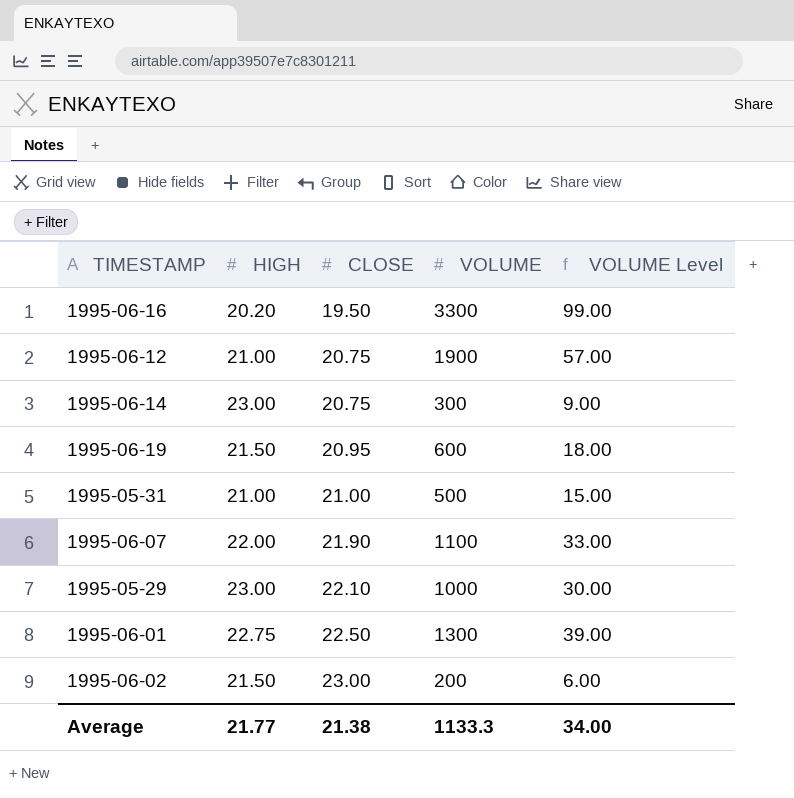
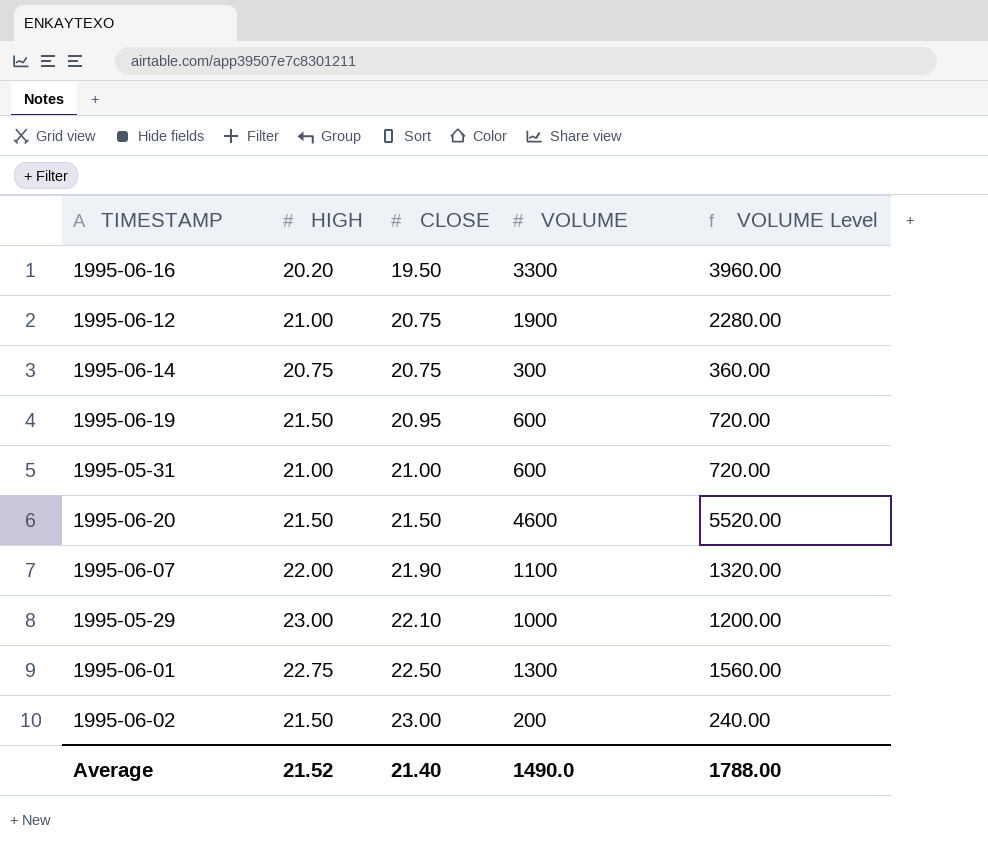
column VOLUME Level | formula: [VOLUME] * 0.03 -> [VOLUME] * 1.2
1995-06-14 | HIGH: 23.00 -> 20.75
1995-05-31 | VOLUME: 500 -> 600
row 1995-06-20: none -> 21.50 | 21.50 | 4600 | 5520.00
Average | HIGH: 21.77 -> 21.52
Average | CLOSE: 21.38 -> 21.40
Average | VOLUME: 1133.3 -> 1490.0
Average | VOLUME Level: 34.00 -> 1788.00

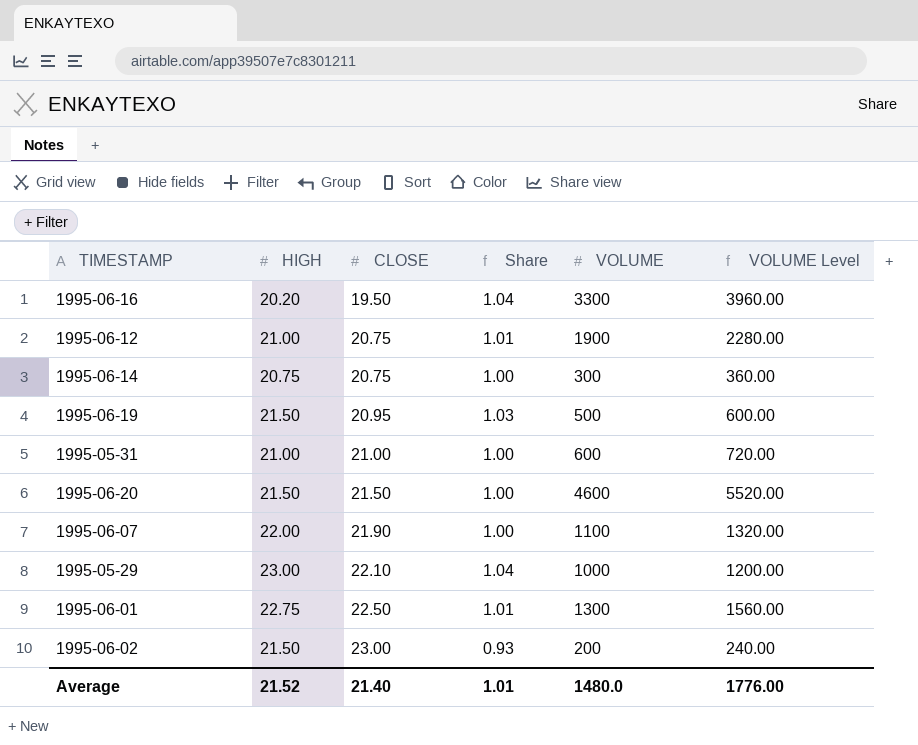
column Share | formula: none -> [HIGH] / [CLOSE]
1995-06-19 | VOLUME: 600 -> 500
1995-06-19 | VOLUME Level: 720.00 -> 600.00
Average | VOLUME: 1490.0 -> 1480.0
Average | VOLUME Level: 1788.00 -> 1776.00

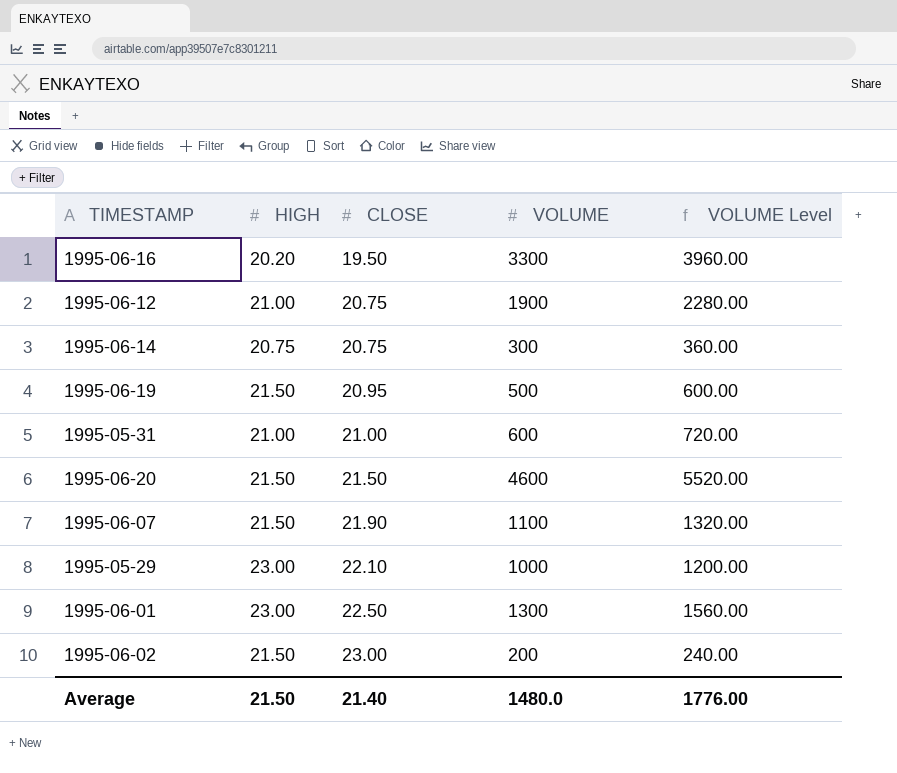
column Share | formula: [HIGH] / [CLOSE] -> none
1995-06-07 | HIGH: 22.00 -> 21.50
1995-06-01 | HIGH: 22.75 -> 23.00
Average | HIGH: 21.52 -> 21.50

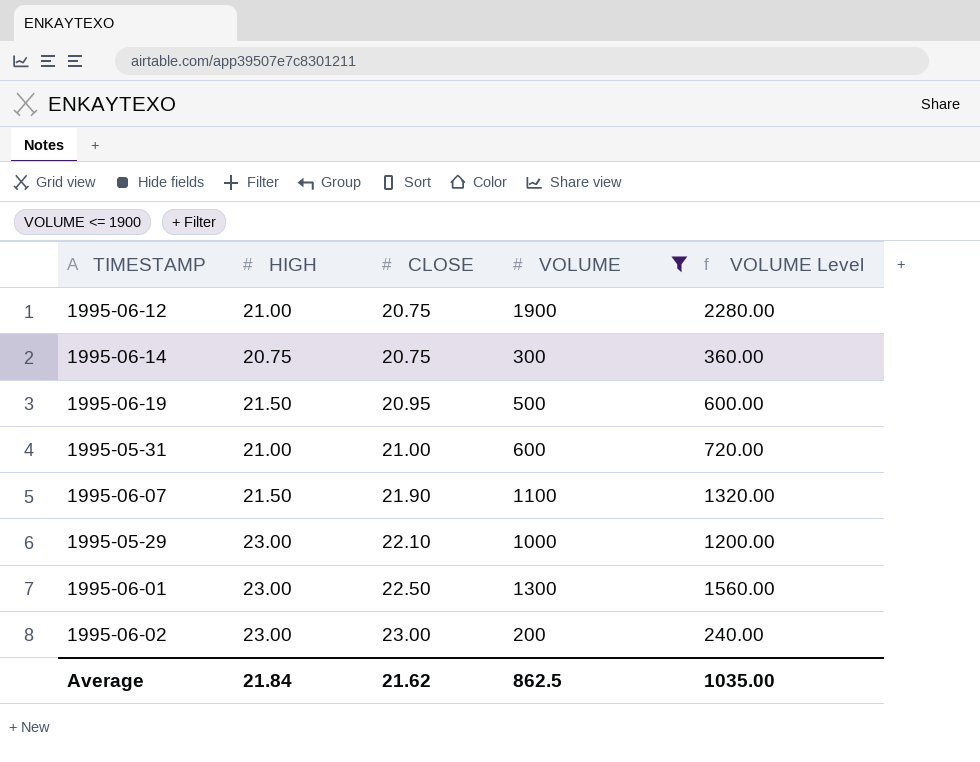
filter: none -> VOLUME <= 1900
1995-06-02 | HIGH: 21.50 -> 23.00
Average | HIGH: 21.50 -> 21.84
Average | CLOSE: 21.40 -> 21.62
Average | VOLUME: 1480.0 -> 862.5
Average | VOLUME Level: 1776.00 -> 1035.00

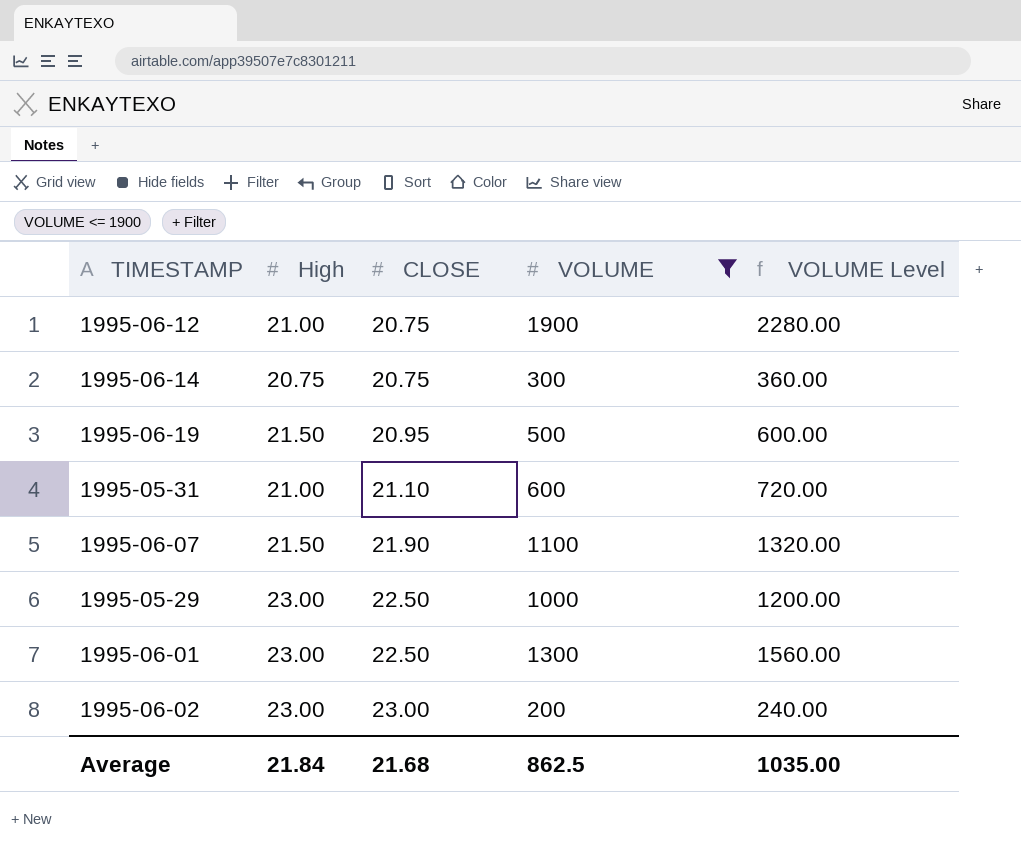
column name: HIGH -> High
1995-05-31 | CLOSE: 21.00 -> 21.10
1995-05-29 | CLOSE: 22.10 -> 22.50
Average | CLOSE: 21.62 -> 21.68

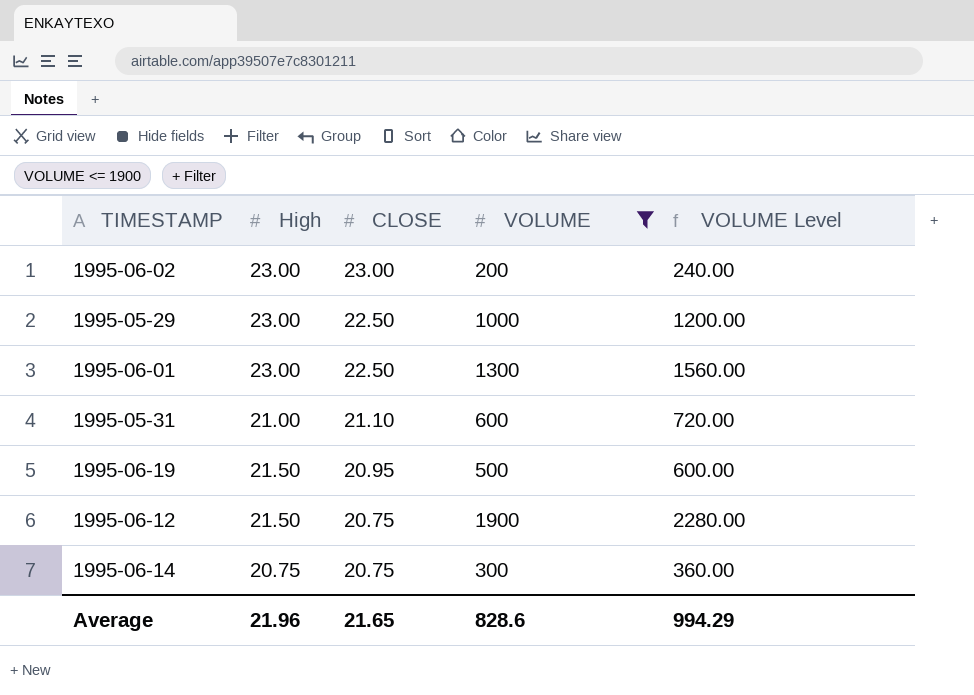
row order: CLOSE ascending -> CLOSE descending
row 1995-06-07: 21.50 | 21.90 | 1100 | 1320.00 -> none
1995-06-12 | High: 21.00 -> 21.50
Average | High: 21.84 -> 21.96
Average | CLOSE: 21.68 -> 21.65
Average | VOLUME: 862.5 -> 828.6
Average | VOLUME Level: 1035.00 -> 994.29

